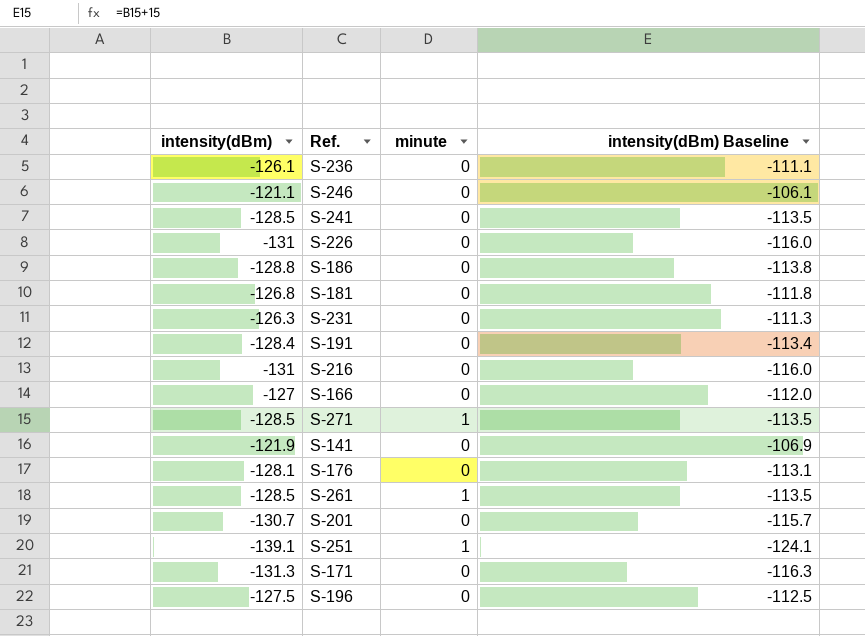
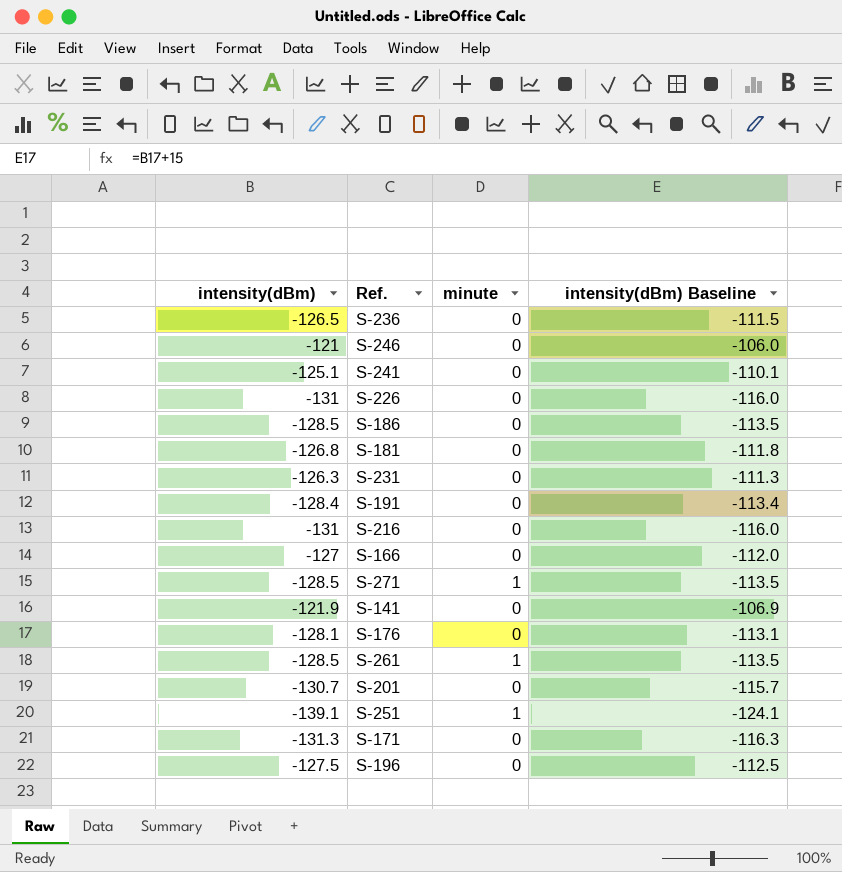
S-236 | intensity(dBm): -126.1 -> -126.5
S-236 | intensity(dBm) Baseline: -111.1 -> -111.5
S-246 | intensity(dBm): -121.1 -> -121
S-246 | intensity(dBm) Baseline: -106.1 -> -106.0
S-241 | intensity(dBm): -128.5 -> -125.1
S-241 | intensity(dBm) Baseline: -113.5 -> -110.1
S-186 | intensity(dBm): -128.8 -> -128.5
S-186 | intensity(dBm) Baseline: -113.8 -> -113.5

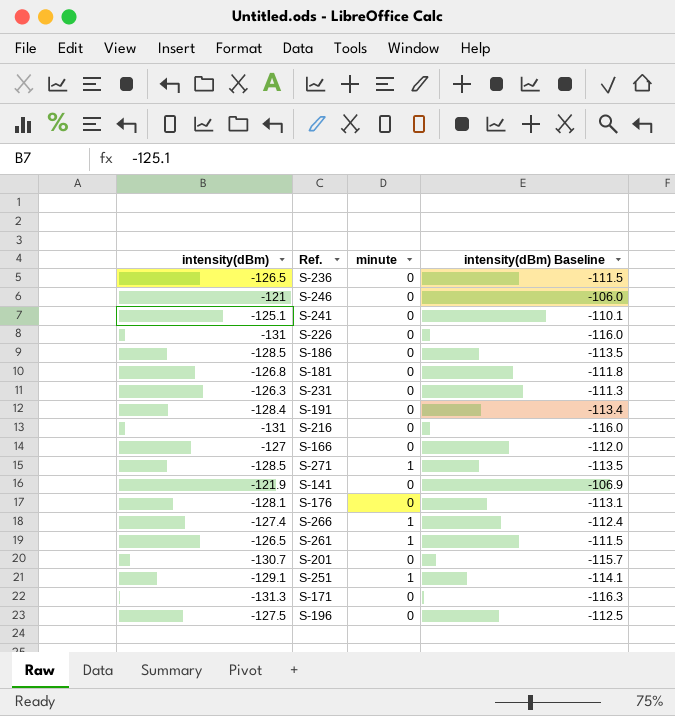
row S-266: none -> -127.4 | 1 | -112.4
S-261 | intensity(dBm): -128.5 -> -126.5
S-261 | intensity(dBm) Baseline: -113.5 -> -111.5
S-251 | intensity(dBm): -139.1 -> -129.1
S-251 | intensity(dBm) Baseline: -124.1 -> -114.1

